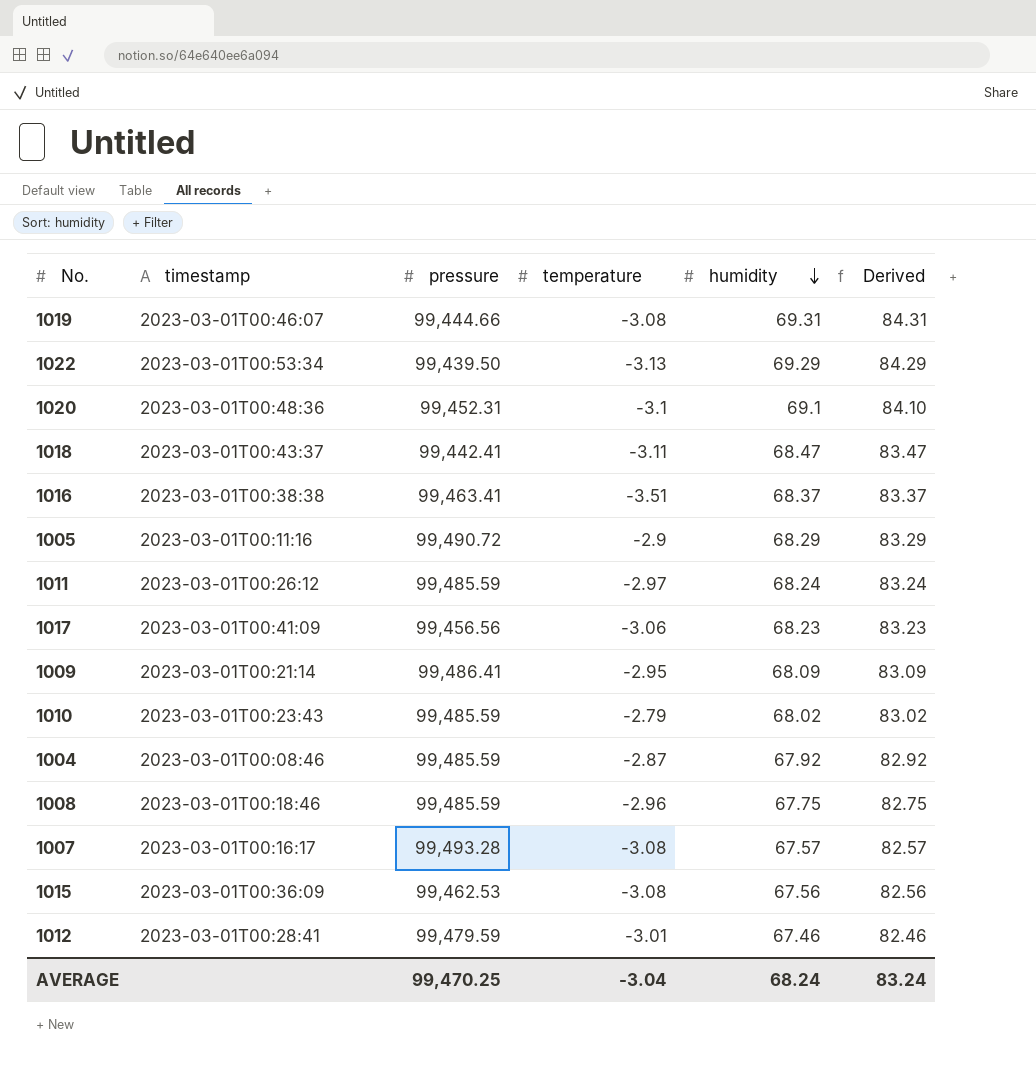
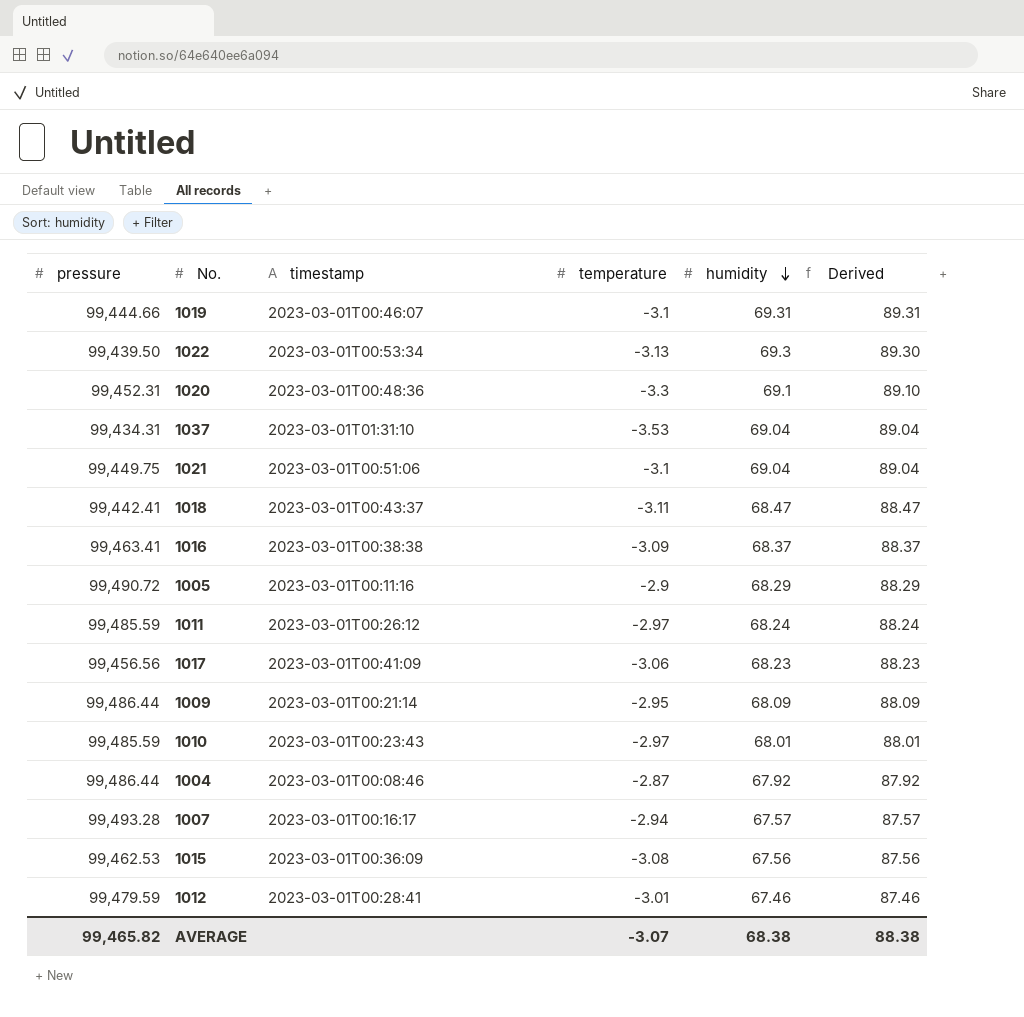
column pressure | position: 3 -> 1
column Derived | formula: [humidity] + 15 -> [humidity] + 20
row 1008: 2023-03-01T00:18:46 | 99,485.59 | -2.96 | 67.75 | 82.75 -> none
1019 | temperature: -3.08 -> -3.1
1022 | humidity: 69.29 -> 69.3
1020 | temperature: -3.1 -> -3.3
row 1037: none -> 99,434.31 | 2023-03-01T01:31:10 | -3.53 | 69.04 | 89.04
row 1021: none -> 99,449.75 | 2023-03-01T00:51:06 | -3.1 | 69.04 | 89.04
1016 | temperature: -3.51 -> -3.09
1009 | pressure: 99,486.41 -> 99,486.44
1010 | temperature: -2.79 -> -2.97
1010 | humidity: 68.02 -> 68.01
1004 | pressure: 99,485.59 -> 99,486.44
1007 | temperature: -3.08 -> -2.94
AVERAGE | pressure: 99,470.25 -> 99,465.82
AVERAGE | temperature: -3.04 -> -3.07
AVERAGE | humidity: 68.24 -> 68.38
AVERAGE | Derived: 83.24 -> 88.38

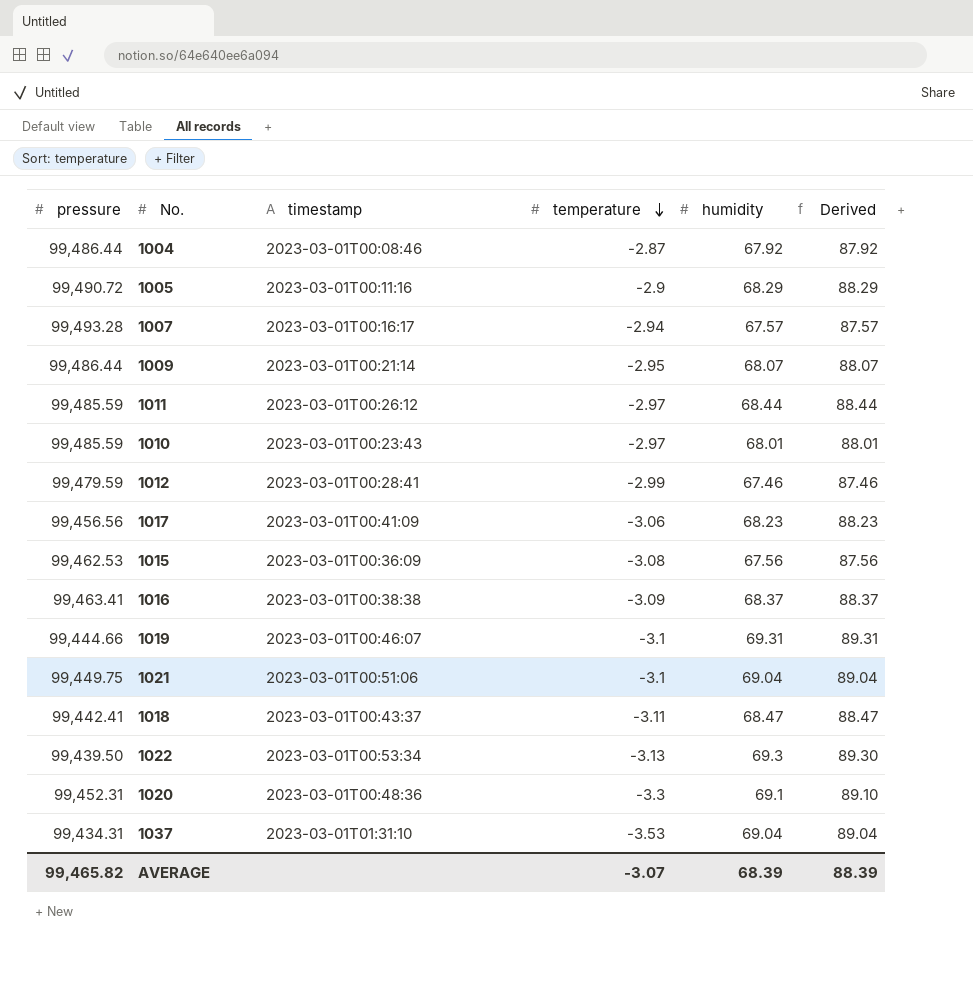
row order: humidity descending -> temperature descending
1009 | humidity: 68.09 -> 68.07
1009 | Derived: 88.09 -> 88.07
1011 | humidity: 68.24 -> 68.44
1011 | Derived: 88.24 -> 88.44
1012 | temperature: -3.01 -> -2.99
AVERAGE | humidity: 68.38 -> 68.39
AVERAGE | Derived: 88.38 -> 88.39

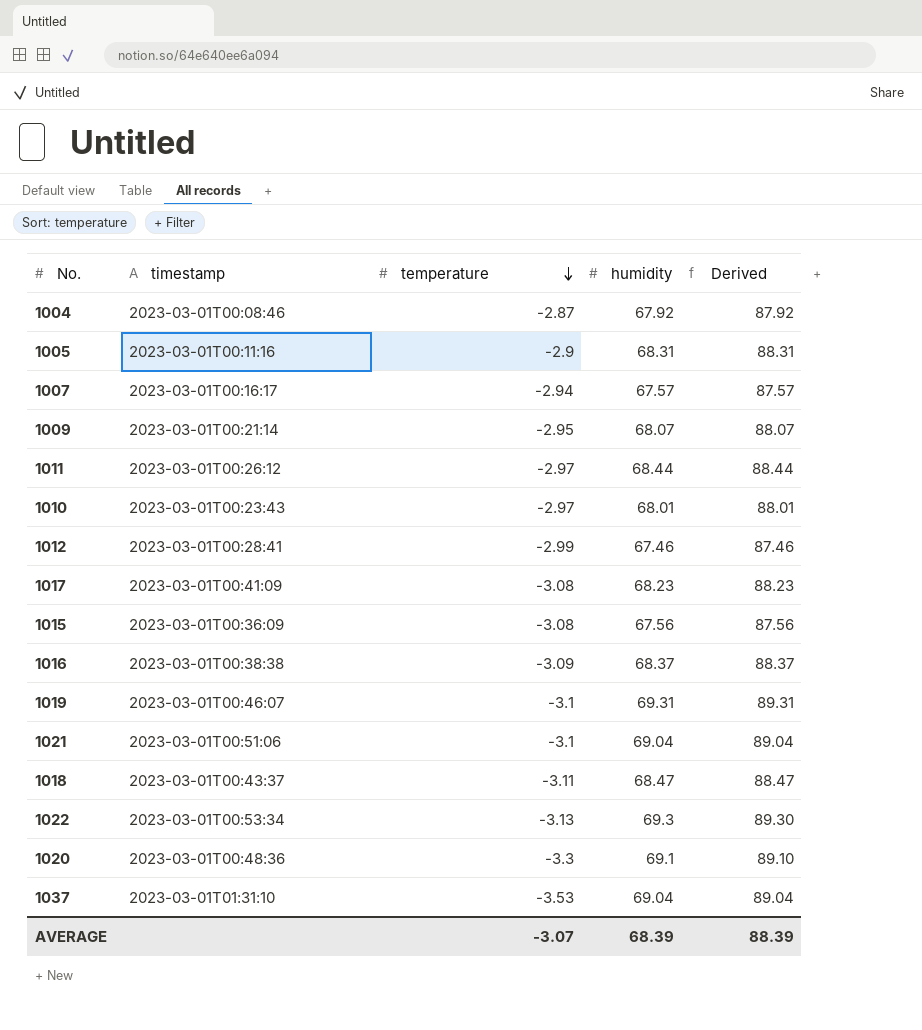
column pressure | position: 1 -> none
1005 | humidity: 68.29 -> 68.31
1005 | Derived: 88.29 -> 88.31
1017 | temperature: -3.06 -> -3.08

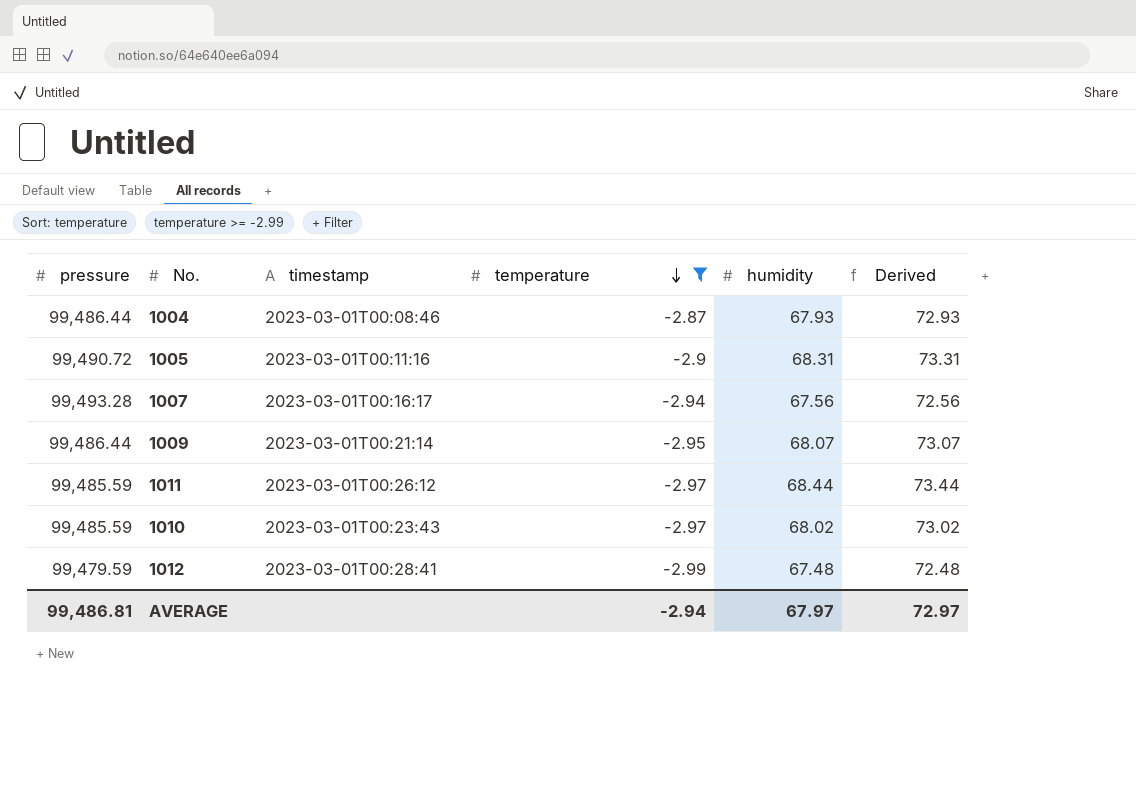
filter: none -> temperature >= -2.99
column pressure | position: none -> 1
column Derived | formula: [humidity] + 20 -> [humidity] + 5
1004 | humidity: 67.92 -> 67.93
1007 | humidity: 67.57 -> 67.56
1010 | humidity: 68.01 -> 68.02
1012 | humidity: 67.46 -> 67.48
AVERAGE | temperature: -3.07 -> -2.94
AVERAGE | humidity: 68.39 -> 67.97
AVERAGE | Derived: 88.39 -> 72.97

